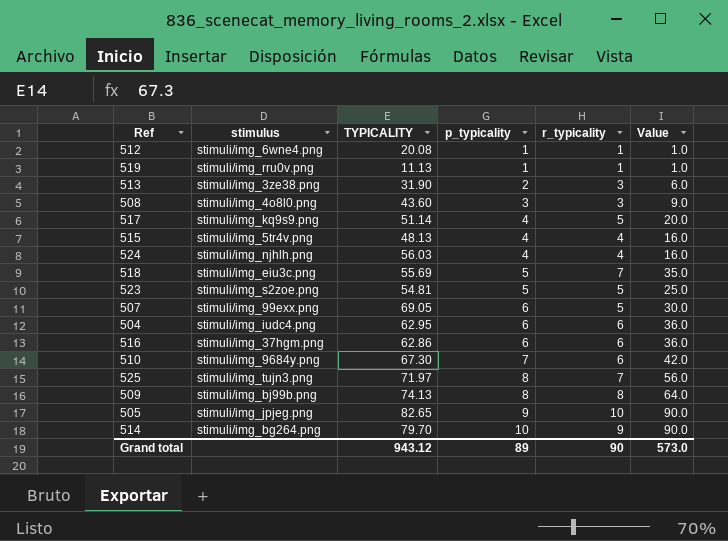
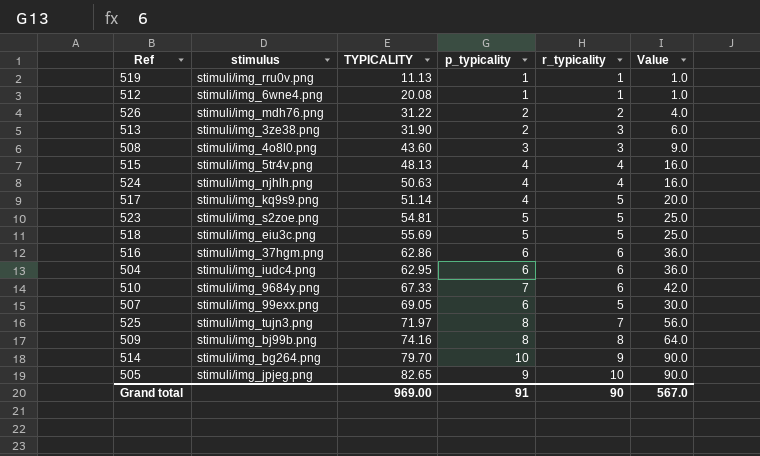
row order: p_typicality ascending -> TYPICALITY ascending
row 526: none -> stimuli/img_mdh76.png | 31.22 | 2 | 2 | 4.0
524 | TYPICALITY: 56.03 -> 50.63
518 | r_typicality: 7 -> 5
518 | Value: 35.0 -> 25.0
510 | TYPICALITY: 67.30 -> 67.33
509 | TYPICALITY: 74.13 -> 74.16
Grand total | TYPICALITY: 943.12 -> 969.00
Grand total | p_typicality: 89 -> 91
Grand total | Value: 573.0 -> 567.0

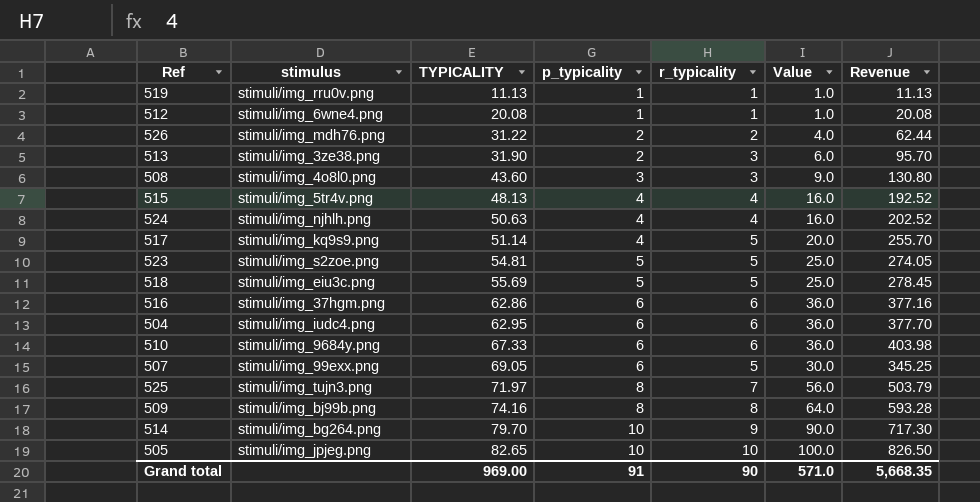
column Revenue | formula: none -> [TYPICALITY] * [r_typicality]
510 | p_typicality: 7 -> 6
510 | Value: 42.0 -> 36.0
505 | p_typicality: 9 -> 10
505 | Value: 90.0 -> 100.0
Grand total | Value: 567.0 -> 571.0

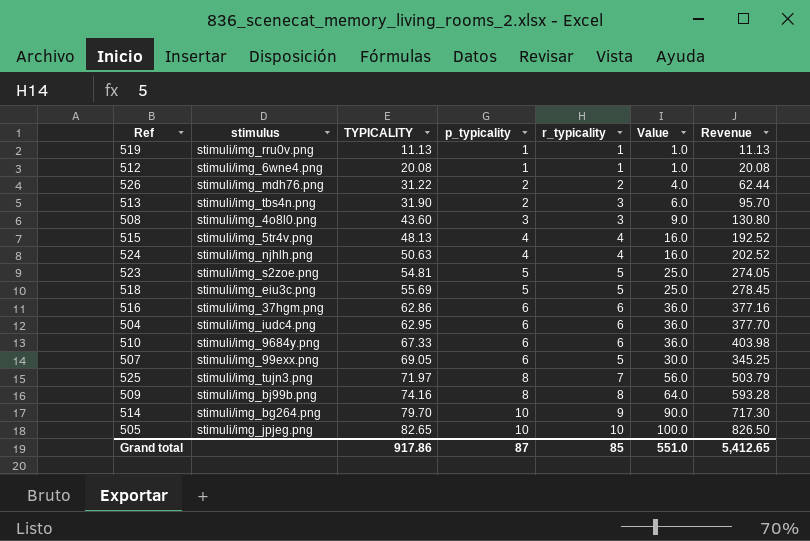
row 517: stimuli/img_kq9s9.png | 51.14 | 4 | 5 | 20.0 | 255.70 -> none
513 | stimulus: stimuli/img_3ze38.png -> stimuli/img_tbs4n.png
Grand total | TYPICALITY: 969.00 -> 917.86
Grand total | p_typicality: 91 -> 87
Grand total | r_typicality: 90 -> 85
Grand total | Value: 571.0 -> 551.0
Grand total | Revenue: 5,668.35 -> 5,412.65

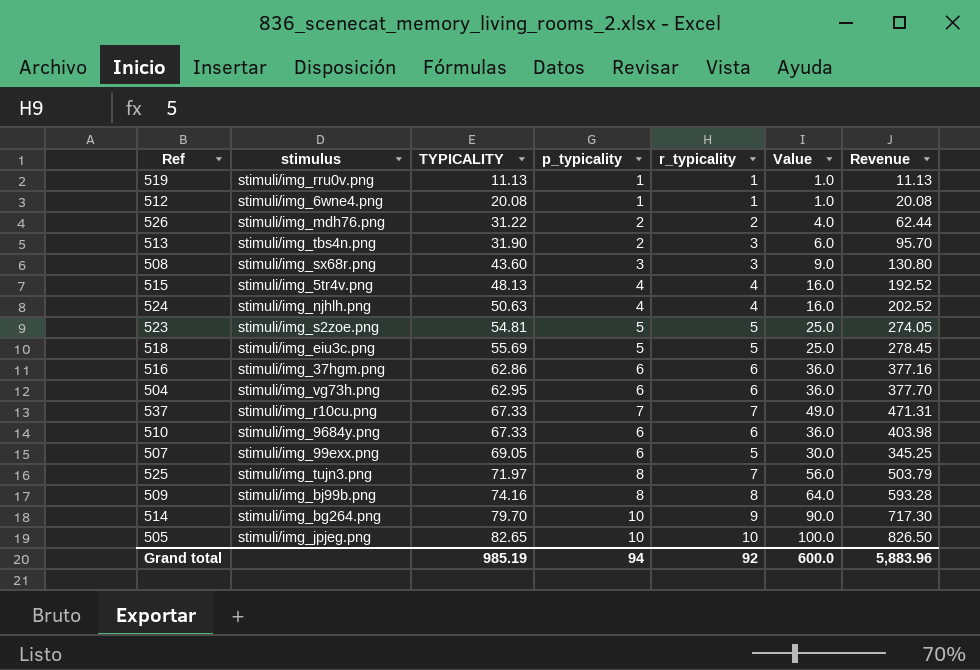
508 | stimulus: stimuli/img_4o8l0.png -> stimuli/img_sx68r.png
504 | stimulus: stimuli/img_iudc4.png -> stimuli/img_vg73h.png
row 537: none -> stimuli/img_r10cu.png | 67.33 | 7 | 7 | 49.0 | 471.31
Grand total | TYPICALITY: 917.86 -> 985.19
Grand total | p_typicality: 87 -> 94
Grand total | r_typicality: 85 -> 92
Grand total | Value: 551.0 -> 600.0
Grand total | Revenue: 5,412.65 -> 5,883.96

